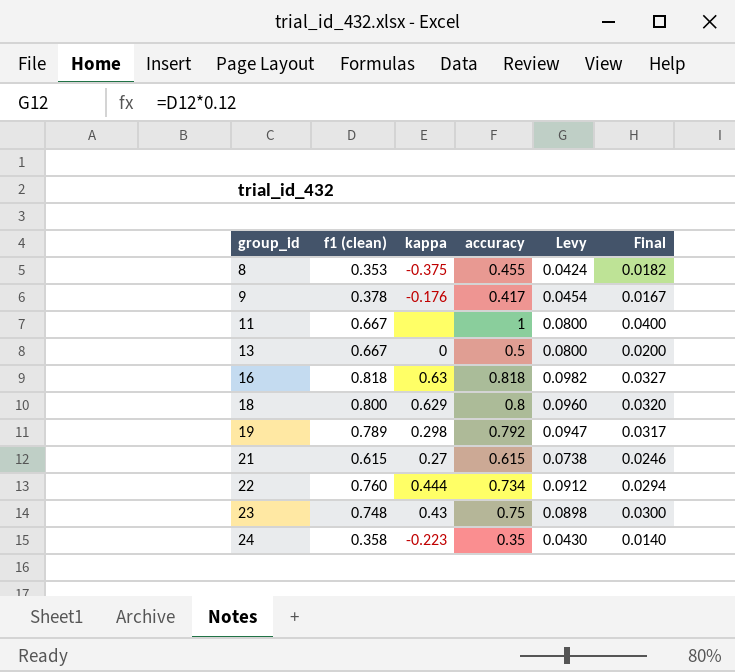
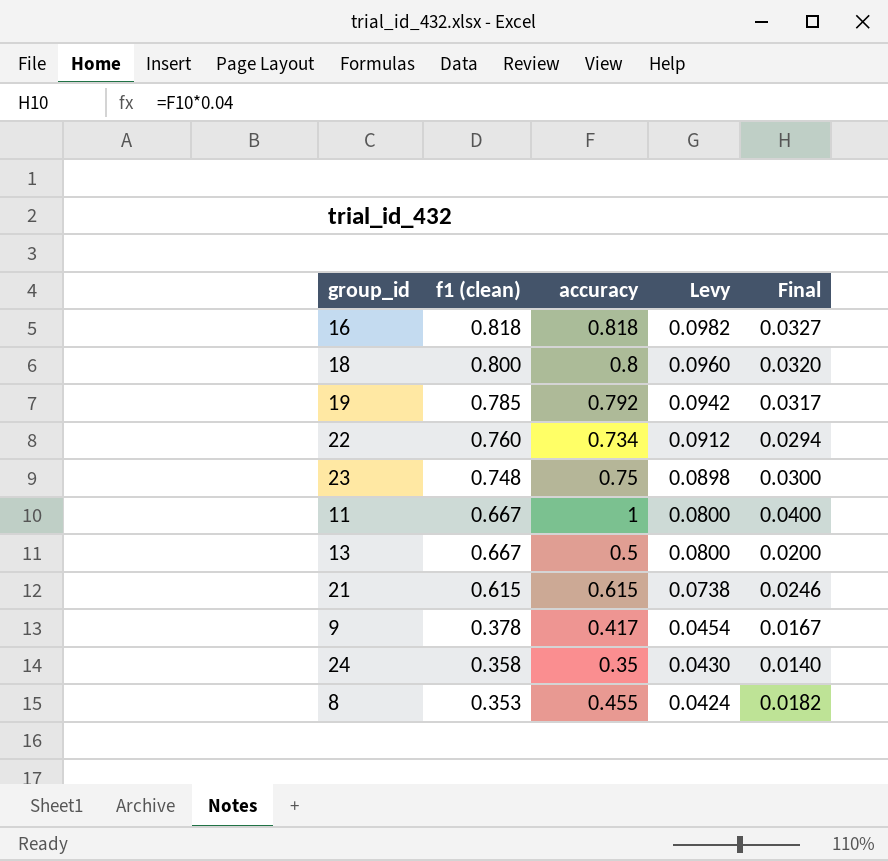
row order: group_id ascending -> f1 (clean) descending
column kappa | position: 3 -> none
19 | f1 (clean): 0.789 -> 0.785
19 | Levy: 0.0947 -> 0.0942

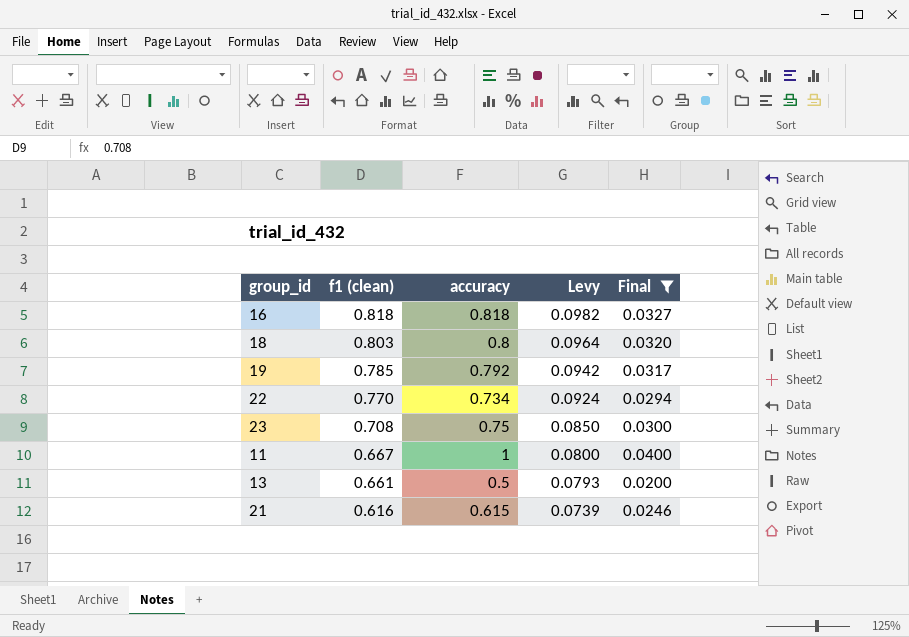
filter: none -> Final >= 0.0200
18 | f1 (clean): 0.800 -> 0.803
18 | Levy: 0.0960 -> 0.0964
22 | f1 (clean): 0.760 -> 0.770
22 | Levy: 0.0912 -> 0.0924
23 | f1 (clean): 0.748 -> 0.708
23 | Levy: 0.0898 -> 0.0850
13 | f1 (clean): 0.667 -> 0.661
13 | Levy: 0.0800 -> 0.0793
21 | f1 (clean): 0.615 -> 0.616
21 | Levy: 0.0738 -> 0.0739

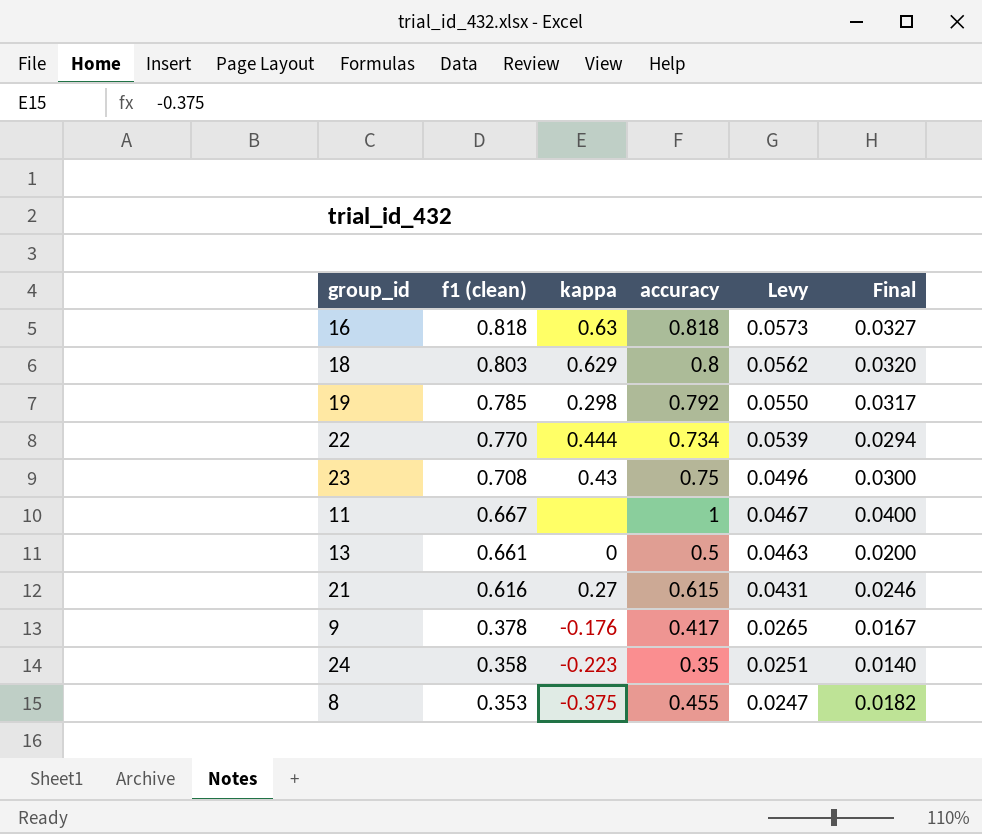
filter: Final >= 0.0200 -> none
column kappa | position: none -> 3
column Levy | formula: [f1 (clean)] * 0.12 -> [f1 (clean)] * 0.07

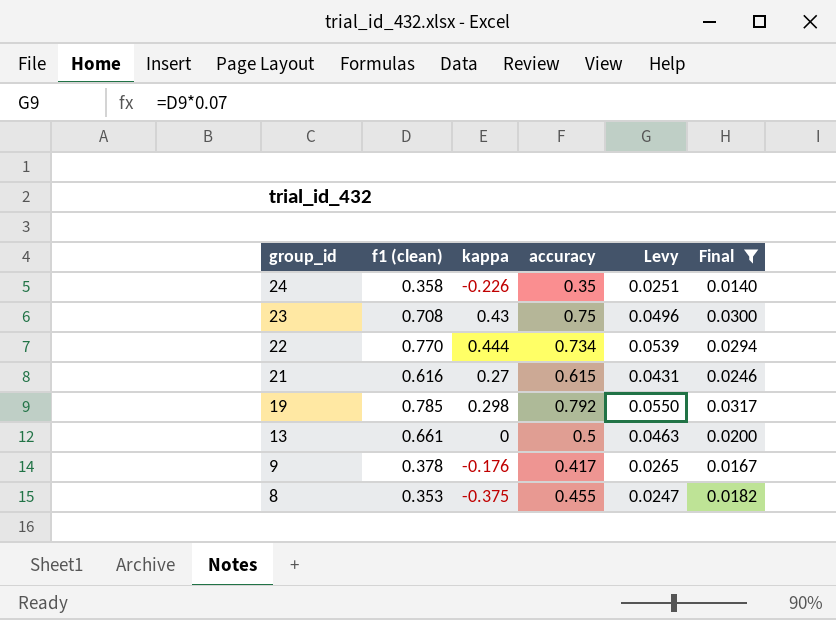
filter: none -> Final <= 0.0317
row order: f1 (clean) descending -> group_id descending
24 | kappa: -0.223 -> -0.226

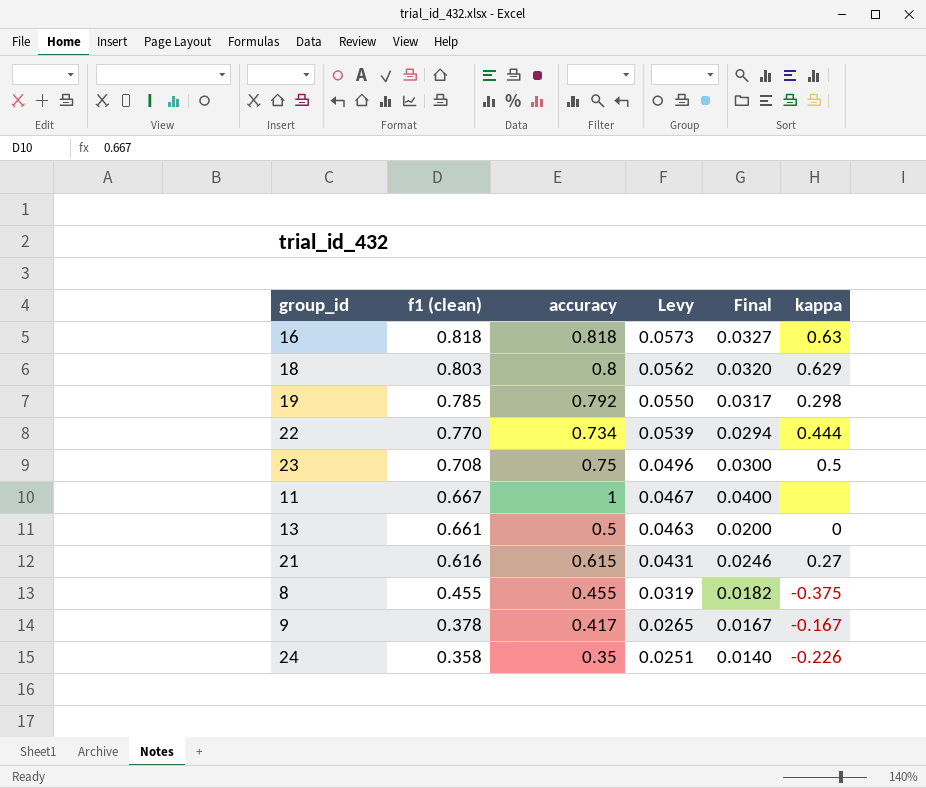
filter: Final <= 0.0317 -> none
row order: group_id descending -> f1 (clean) descending
column kappa | position: 3 -> 6
23 | kappa: 0.43 -> 0.5
8 | f1 (clean): 0.353 -> 0.455
8 | Levy: 0.0247 -> 0.0319
9 | kappa: -0.176 -> -0.167

